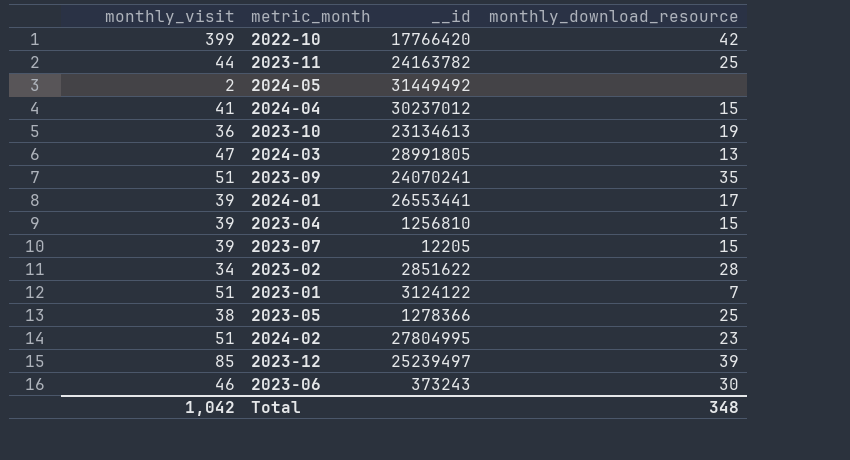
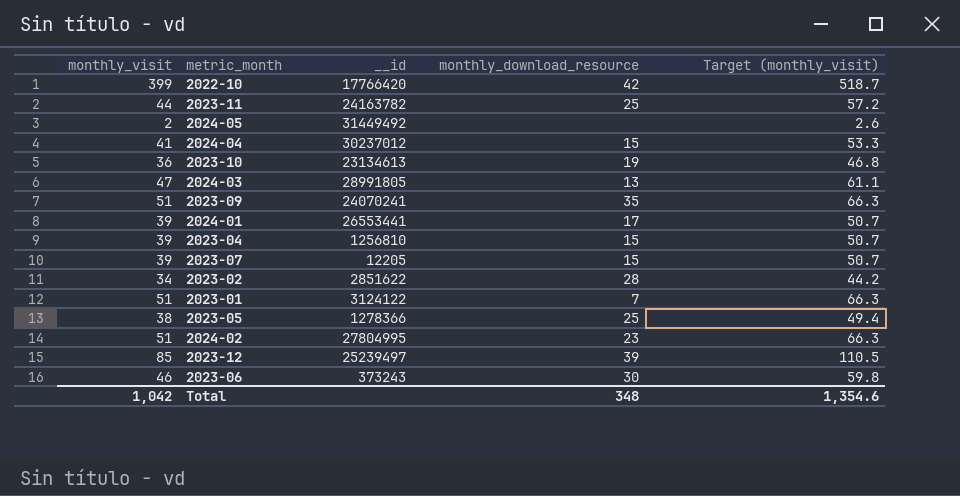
column Target (monthly_visit) | formula: none -> [monthly_visit] * 1.3

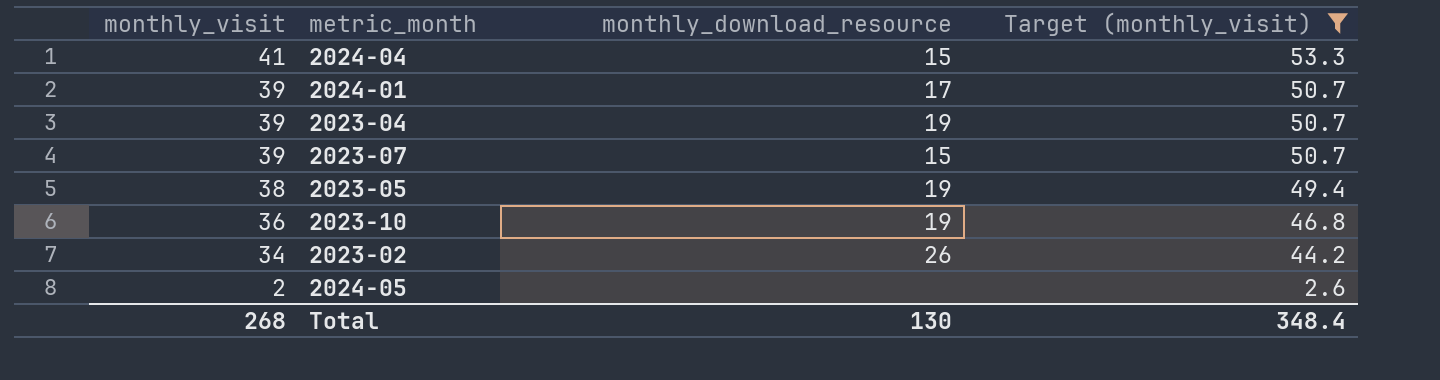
filter: none -> Target (monthly_visit) <= 53.3
row order: none -> monthly_visit descending
column __id | position: 3 -> none
2023-04 | monthly_download_resource: 15 -> 19
2023-05 | monthly_download_resource: 25 -> 19
2023-02 | monthly_download_resource: 28 -> 26
Total | monthly_visit: 1,042 -> 268
Total | monthly_download_resource: 348 -> 130
Total | Target (monthly_visit): 1,354.6 -> 348.4

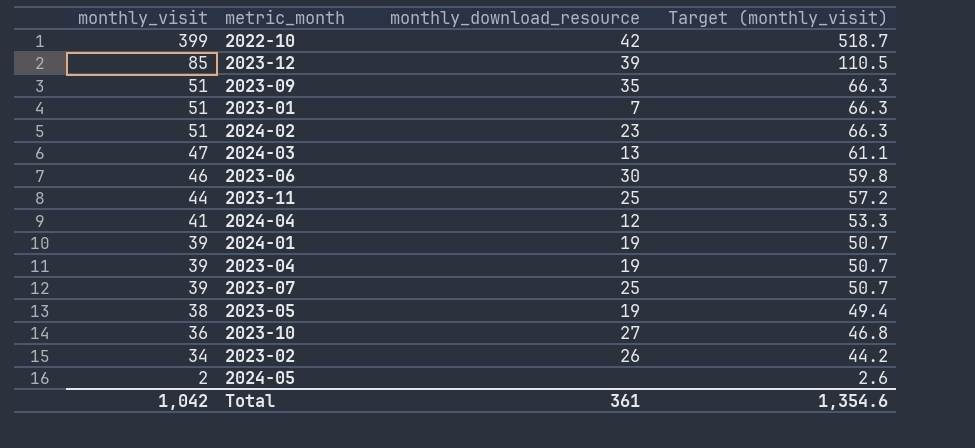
filter: Target (monthly_visit) <= 53.3 -> none
2024-04 | monthly_download_resource: 15 -> 12
2024-01 | monthly_download_resource: 17 -> 19
2023-07 | monthly_download_resource: 15 -> 25
2023-10 | monthly_download_resource: 19 -> 27
Total | monthly_visit: 268 -> 1,042
Total | monthly_download_resource: 130 -> 361
Total | Target (monthly_visit): 348.4 -> 1,354.6

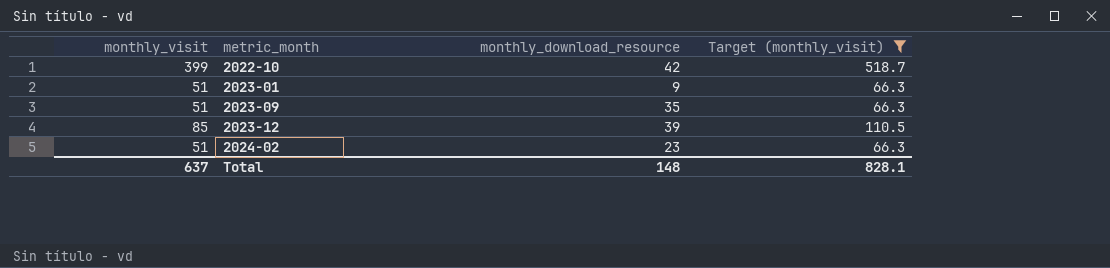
filter: none -> Target (monthly_visit) >= 66.3
row order: monthly_visit descending -> metric_month ascending
2023-01 | monthly_download_resource: 7 -> 9
Total | monthly_visit: 1,042 -> 637
Total | monthly_download_resource: 361 -> 148
Total | Target (monthly_visit): 1,354.6 -> 828.1

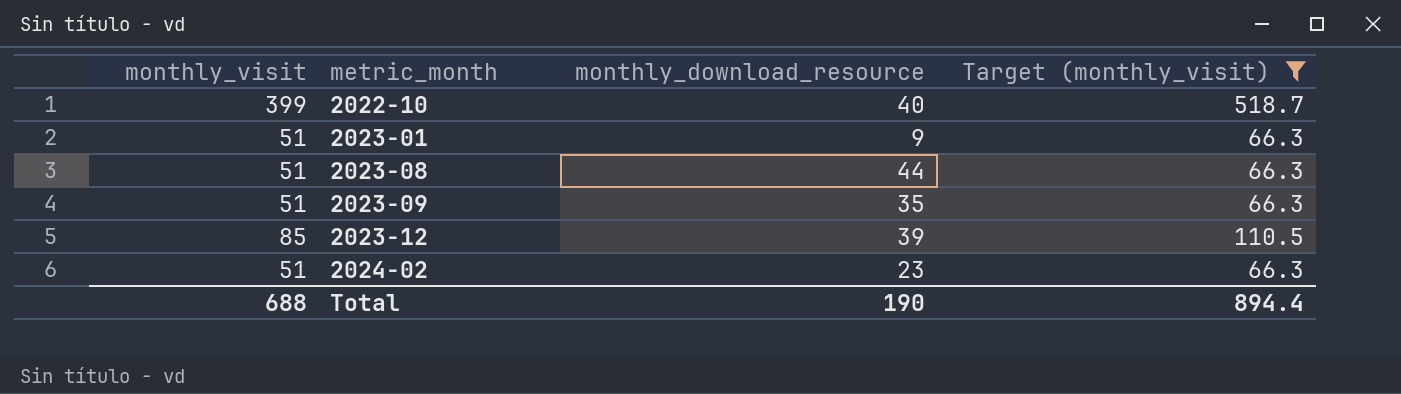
2022-10 | monthly_download_resource: 42 -> 40
row 2023-08: none -> 51 | 44 | 66.3
Total | monthly_visit: 637 -> 688
Total | monthly_download_resource: 148 -> 190
Total | Target (monthly_visit): 828.1 -> 894.4

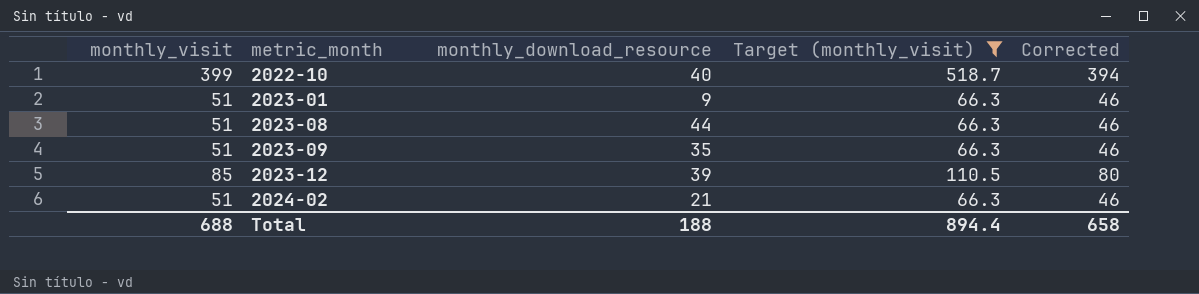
column Corrected | formula: none -> [monthly_visit] - 5
2024-02 | monthly_download_resource: 23 -> 21
Total | monthly_download_resource: 190 -> 188

